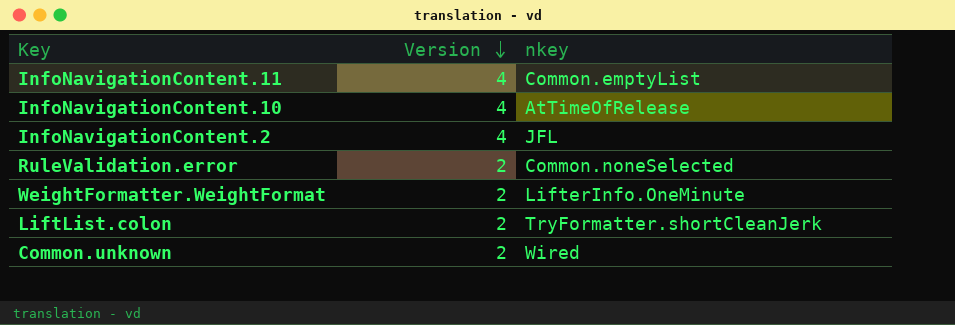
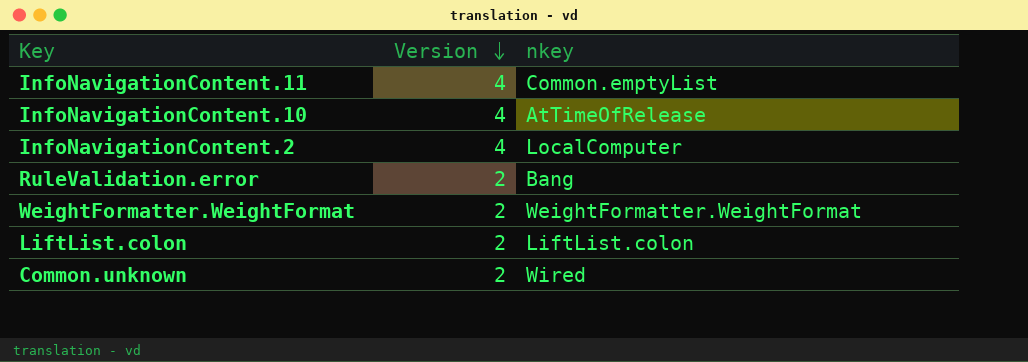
InfoNavigationContent.2 | nkey: JFL -> LocalComputer
RuleValidation.error | nkey: Common.noneSelected -> Bang
WeightFormatter.WeightFormat | nkey: LifterInfo.OneMinute -> WeightFormatter.WeightFormat
LiftList.colon | nkey: TryFormatter.shortCleanJerk -> LiftList.colon

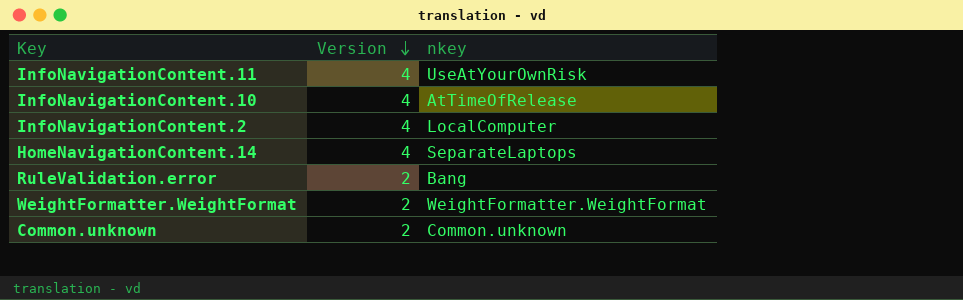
row LiftList.colon: 2 | LiftList.colon -> none
InfoNavigationContent.11 | nkey: Common.emptyList -> UseAtYourOwnRisk
row HomeNavigationContent.14: none -> 4 | SeparateLaptops
Common.unknown | nkey: Wired -> Common.unknown

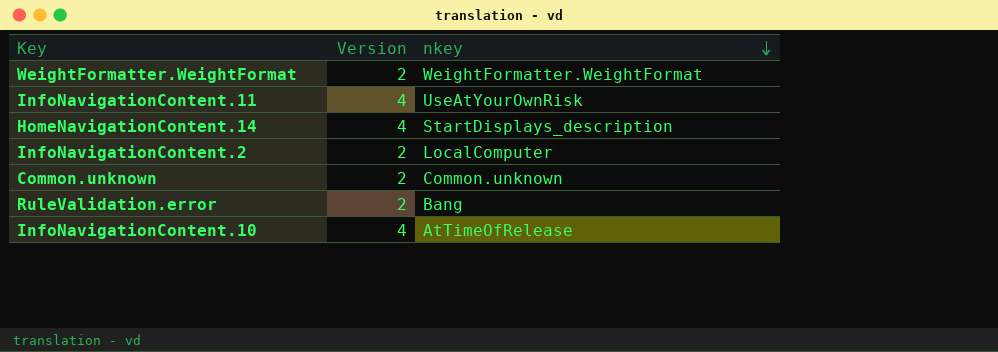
row order: Version descending -> nkey descending
HomeNavigationContent.14 | nkey: SeparateLaptops -> StartDisplays_description
InfoNavigationContent.2 | Version: 4 -> 2

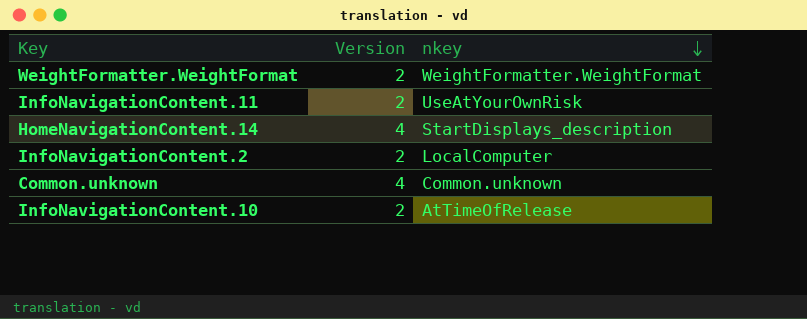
row RuleValidation.error: 2 | Bang -> none
InfoNavigationContent.11 | Version: 4 -> 2
Common.unknown | Version: 2 -> 4
InfoNavigationContent.10 | Version: 4 -> 2

